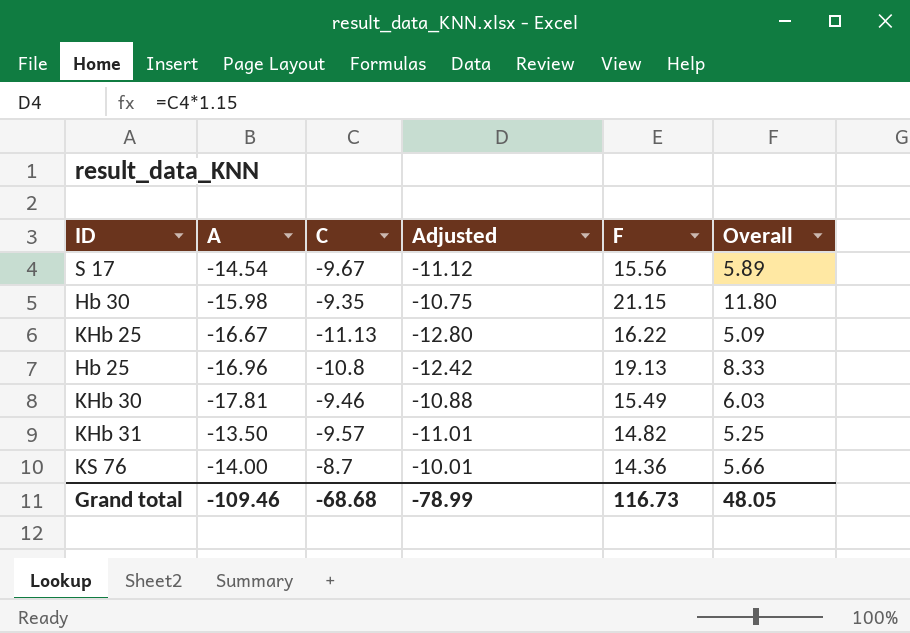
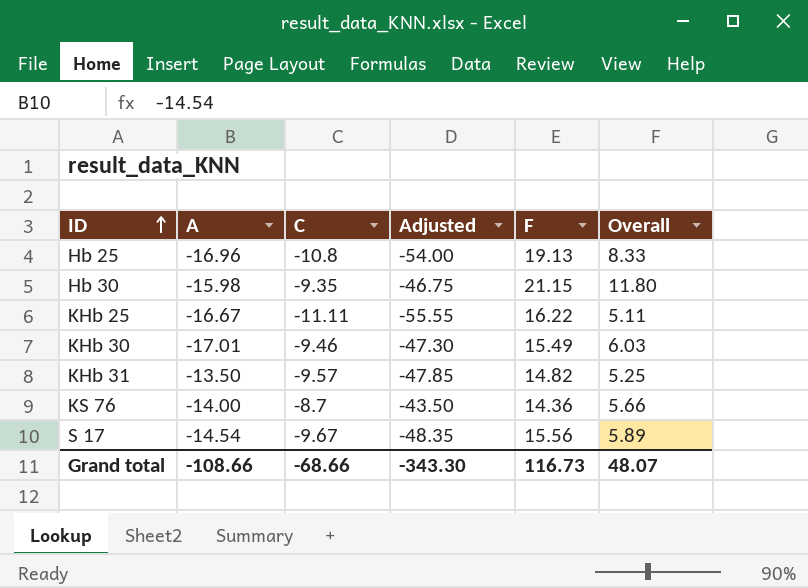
row order: none -> ID ascending
column Adjusted | formula: [C] * 1.15 -> [C] * 5
KHb 25 | C: -11.13 -> -11.11
KHb 25 | Overall: 5.09 -> 5.11
KHb 30 | A: -17.81 -> -17.01
Grand total | A: -109.46 -> -108.66
Grand total | C: -68.68 -> -68.66
Grand total | Adjusted: -78.99 -> -343.30
Grand total | Overall: 48.05 -> 48.07

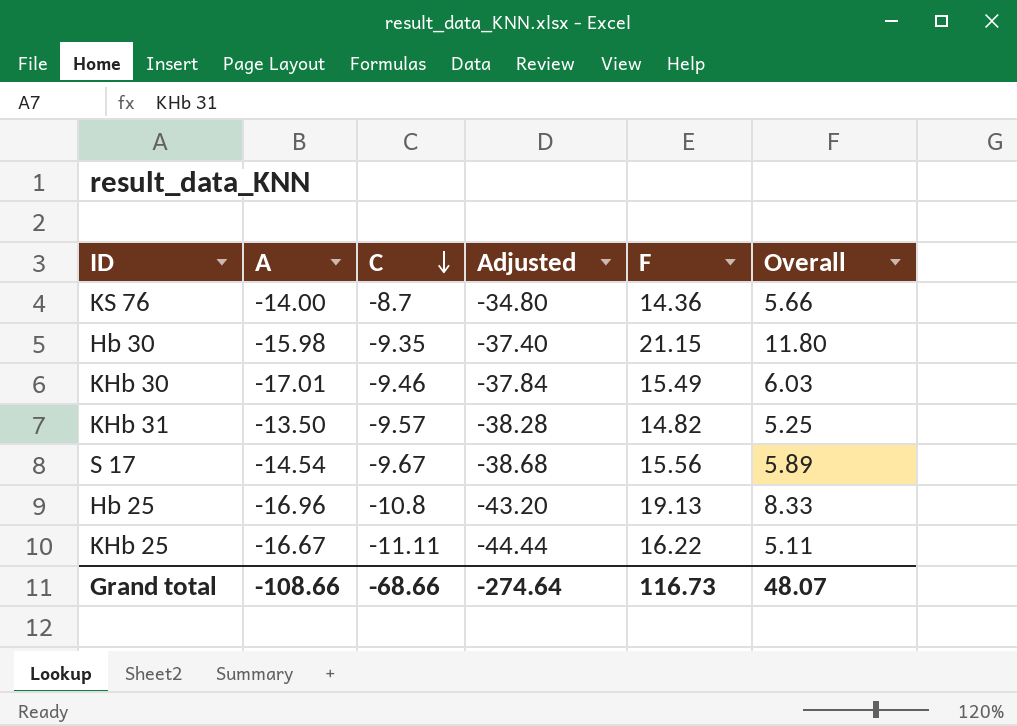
row order: ID ascending -> C descending
column Adjusted | formula: [C] * 5 -> [C] * 4
Grand total | Adjusted: -343.30 -> -274.64

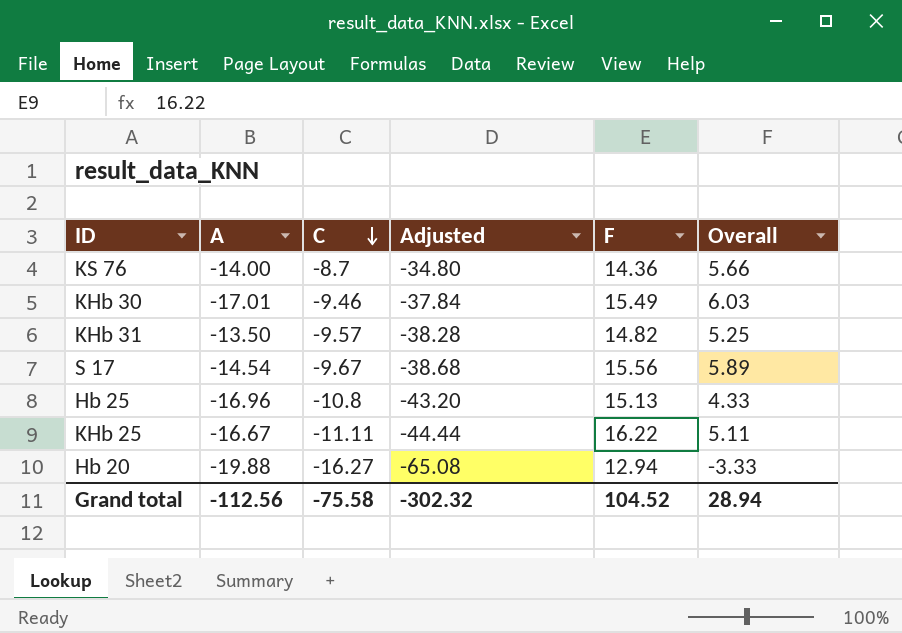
row Hb 30: -15.98 | -9.35 | -37.40 | 21.15 | 11.80 -> none
Hb 25 | F: 19.13 -> 15.13
Hb 25 | Overall: 8.33 -> 4.33
row Hb 20: none -> -19.88 | -16.27 | -65.08 | 12.94 | -3.33
Grand total | A: -108.66 -> -112.56
Grand total | C: -68.66 -> -75.58
Grand total | Adjusted: -274.64 -> -302.32
Grand total | F: 116.73 -> 104.52
Grand total | Overall: 48.07 -> 28.94

